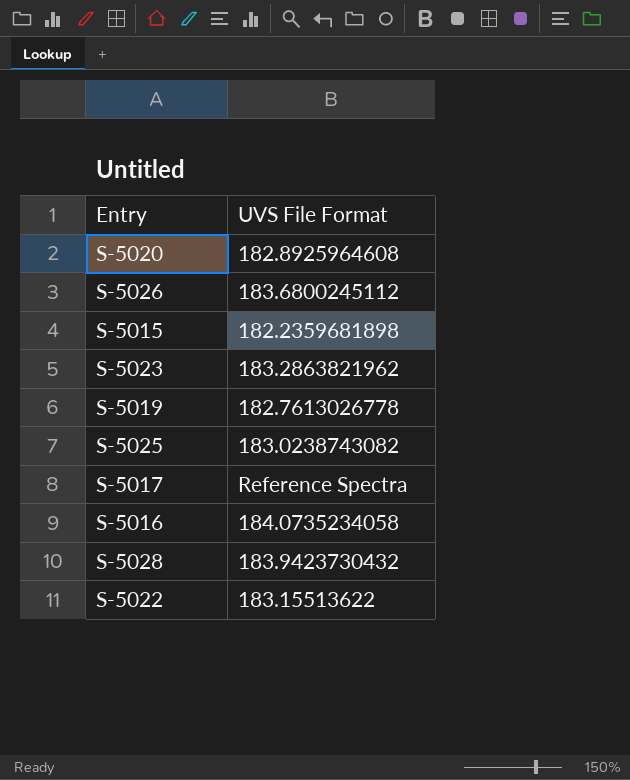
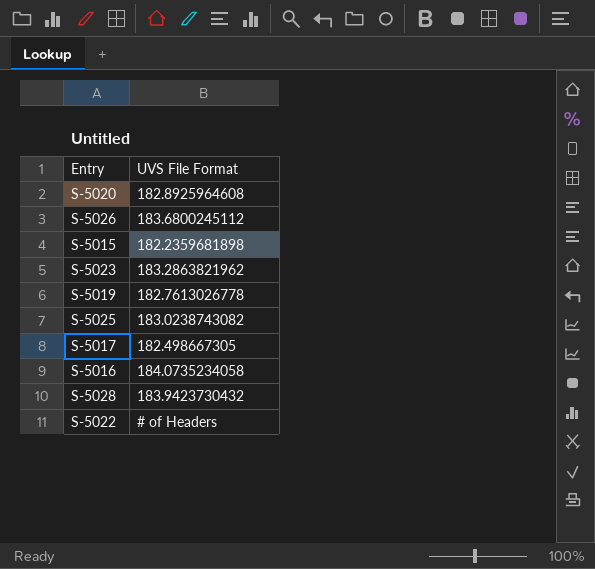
S-5017 | UVS File Format: Reference Spectra -> 182.498667305
S-5022 | UVS File Format: 183.15513622 -> # of Headers

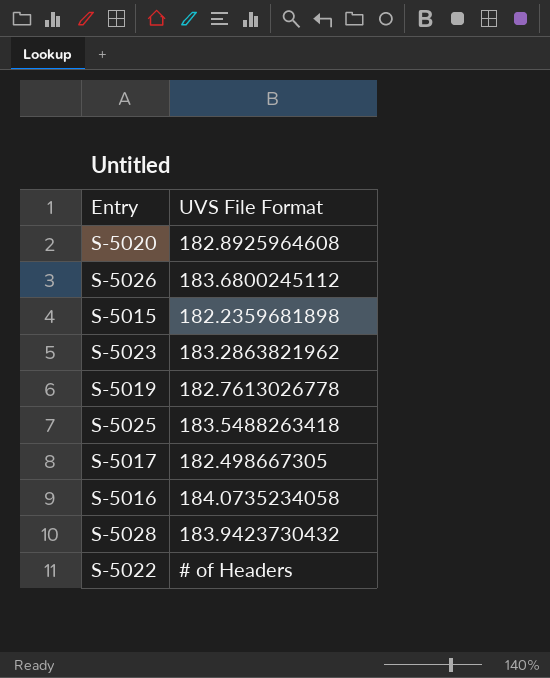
S-5025 | UVS File Format: 183.0238743082 -> 183.5488263418

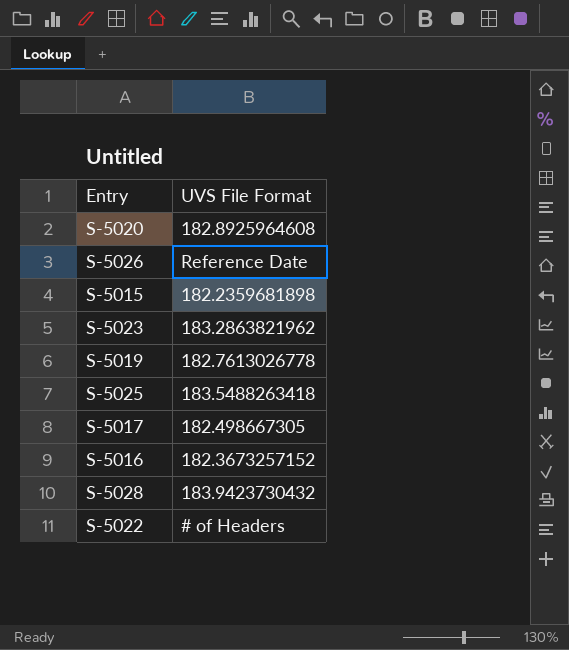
S-5026 | UVS File Format: 183.6800245112 -> Reference Date
S-5016 | UVS File Format: 184.0735234058 -> 182.3673257152

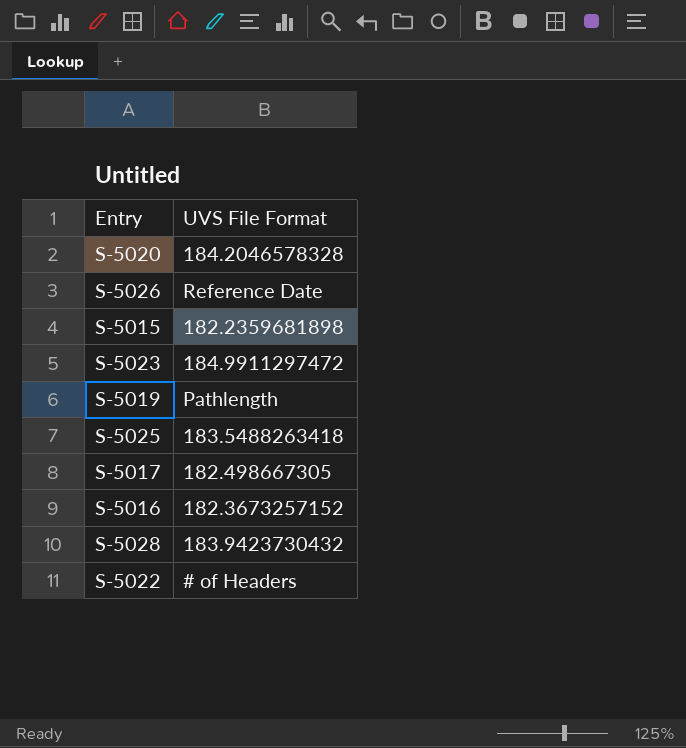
S-5020 | UVS File Format: 182.8925964608 -> 184.2046578328
S-5023 | UVS File Format: 183.2863821962 -> 184.9911297472
S-5019 | UVS File Format: 182.7613026778 -> Pathlength

